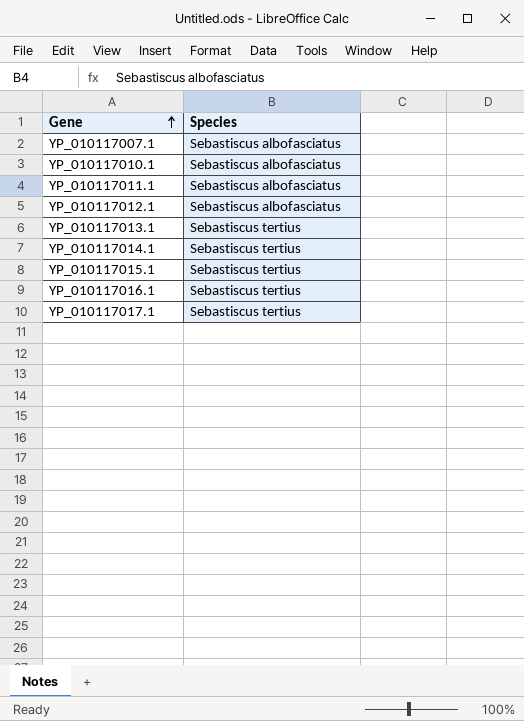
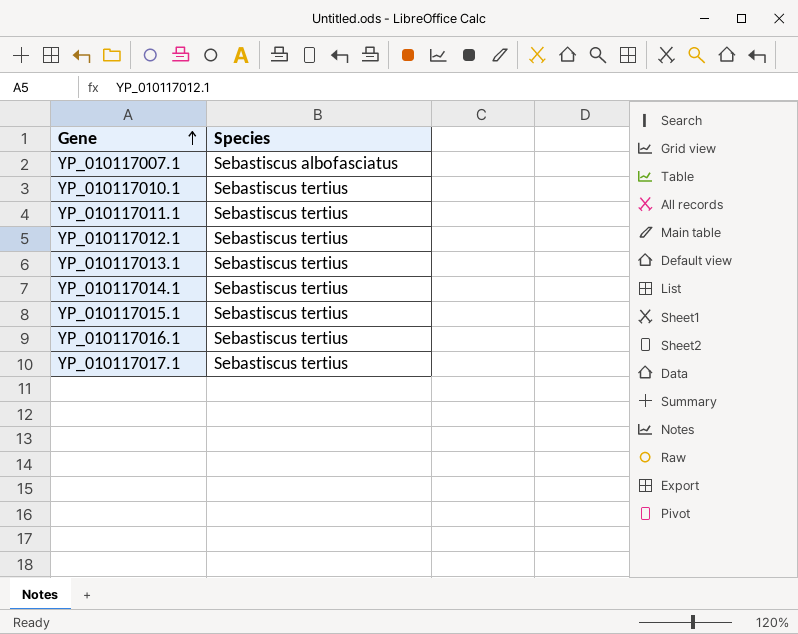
YP_010117010.1 | Species: Sebastiscus albofasciatus -> Sebastiscus tertius
YP_010117011.1 | Species: Sebastiscus albofasciatus -> Sebastiscus tertius
YP_010117012.1 | Species: Sebastiscus albofasciatus -> Sebastiscus tertius

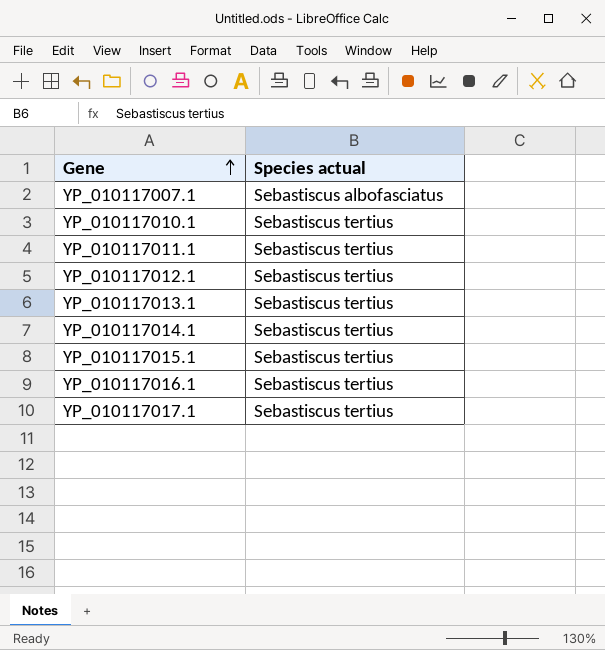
column name: Species -> Species actual

